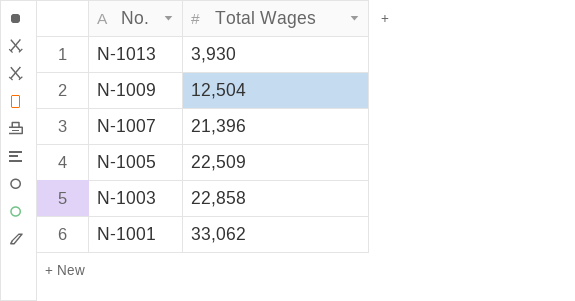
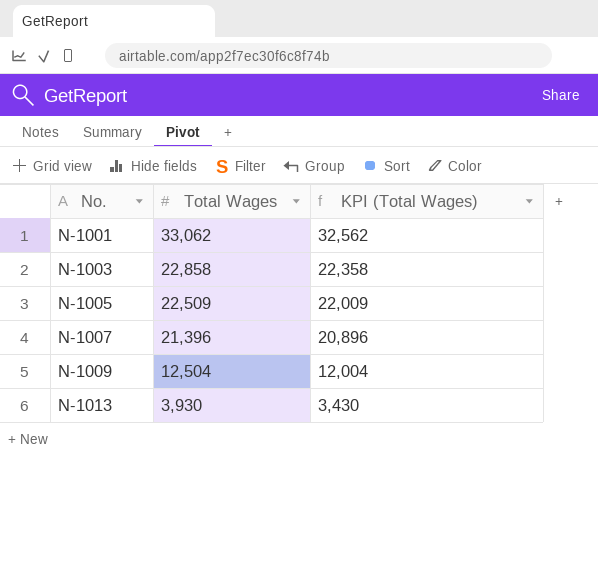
row order: No. descending -> No. ascending
column KPI (Total Wages) | formula: none -> [Total Wages] - 500

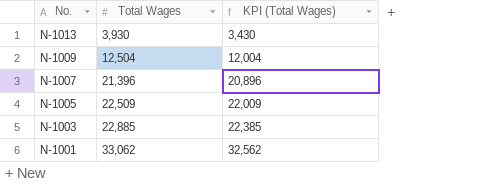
row order: No. ascending -> No. descending
N-1003 | Total Wages: 22,858 -> 22,885
N-1003 | KPI (Total Wages): 22,358 -> 22,385

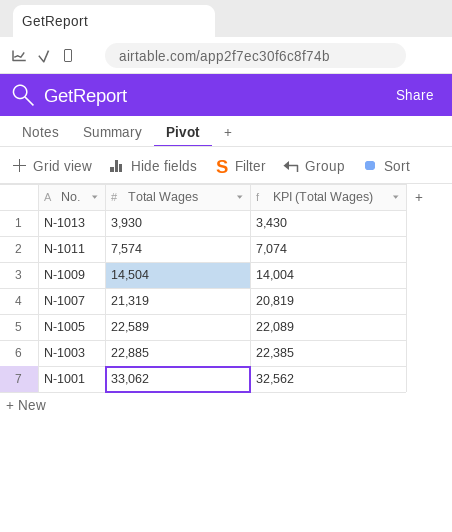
row N-1011: none -> 7,574 | 7,074
N-1009 | Total Wages: 12,504 -> 14,504
N-1009 | KPI (Total Wages): 12,004 -> 14,004
N-1007 | Total Wages: 21,396 -> 21,319
N-1007 | KPI (Total Wages): 20,896 -> 20,819
N-1005 | Total Wages: 22,509 -> 22,589
N-1005 | KPI (Total Wages): 22,009 -> 22,089

